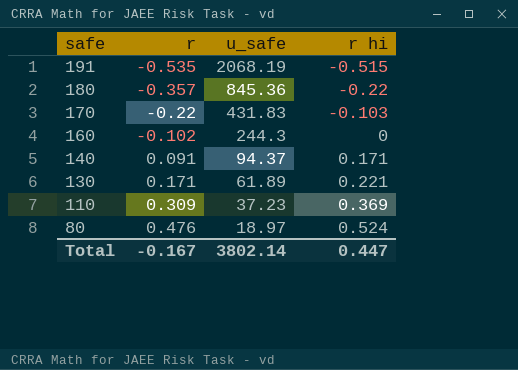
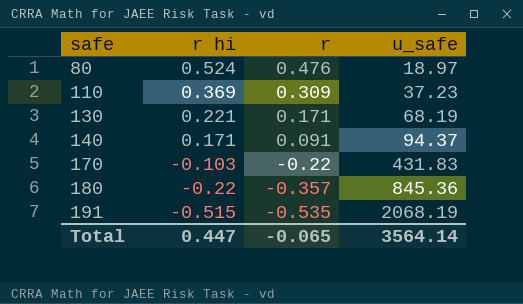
row order: safe descending -> safe ascending
column r hi | position: 4 -> 2
row 160: -0.102 | 244.3 | 0 -> none
130 | u_safe: 61.89 -> 68.19
Total | r: -0.167 -> -0.065
Total | u_safe: 3802.14 -> 3564.14

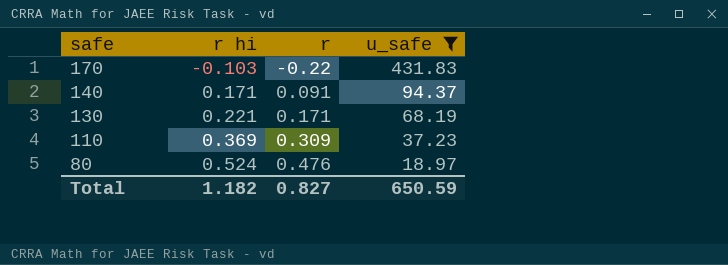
filter: none -> u_safe <= 431.83
row order: safe ascending -> safe descending
Total | r hi: 0.447 -> 1.182
Total | r: -0.065 -> 0.827
Total | u_safe: 3564.14 -> 650.59

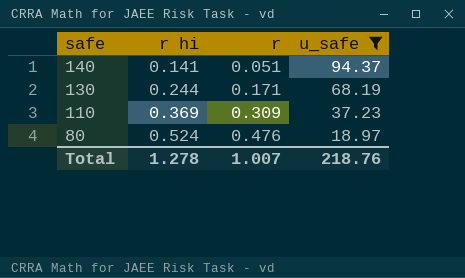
row 170: -0.103 | -0.22 | 431.83 -> none
140 | r hi: 0.171 -> 0.141
140 | r: 0.091 -> 0.051
130 | r hi: 0.221 -> 0.244
Total | r hi: 1.182 -> 1.278
Total | r: 0.827 -> 1.007
Total | u_safe: 650.59 -> 218.76

